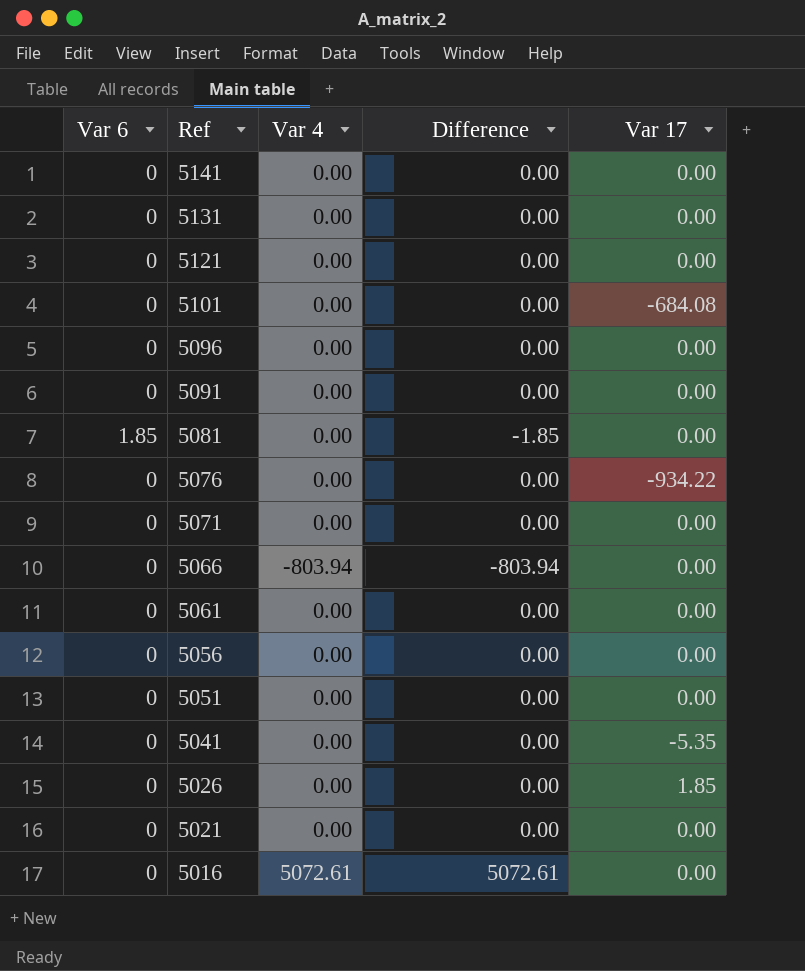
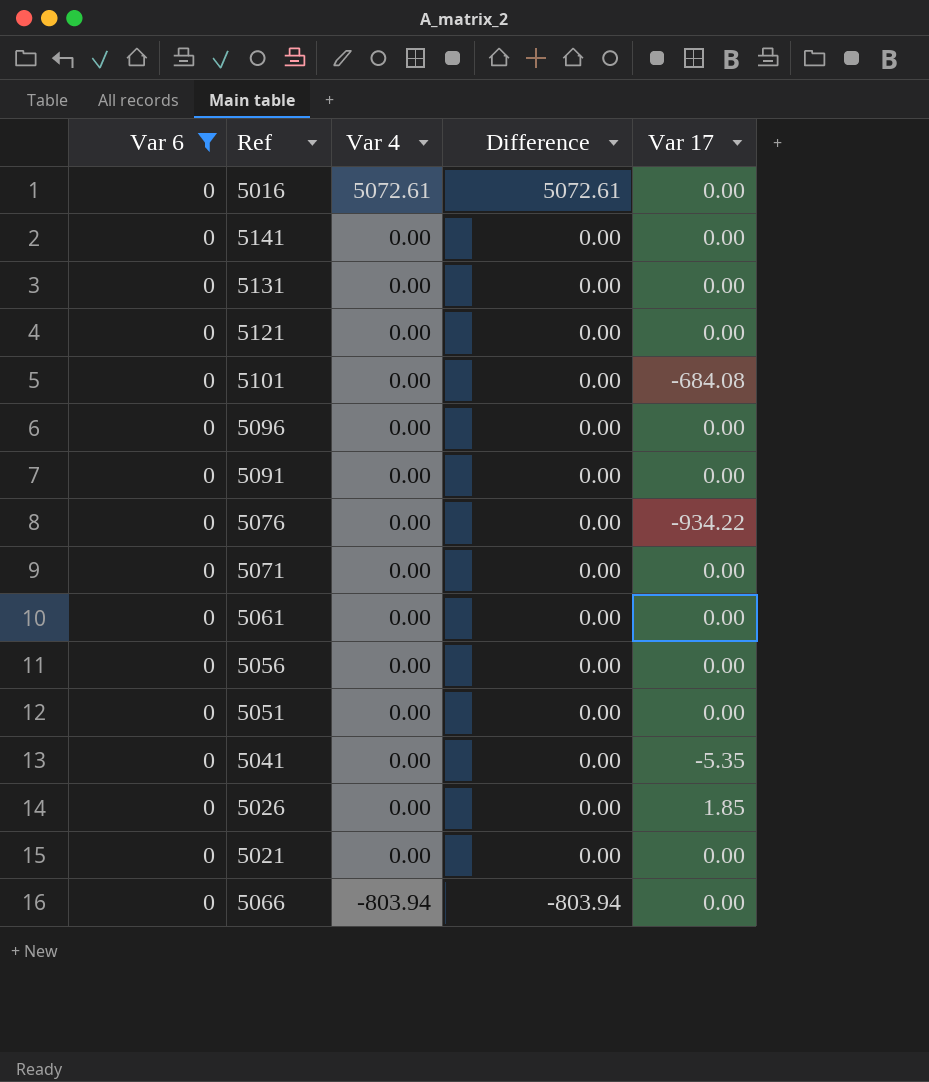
filter: none -> Var 6 = 0
row order: Ref descending -> Var 4 descending

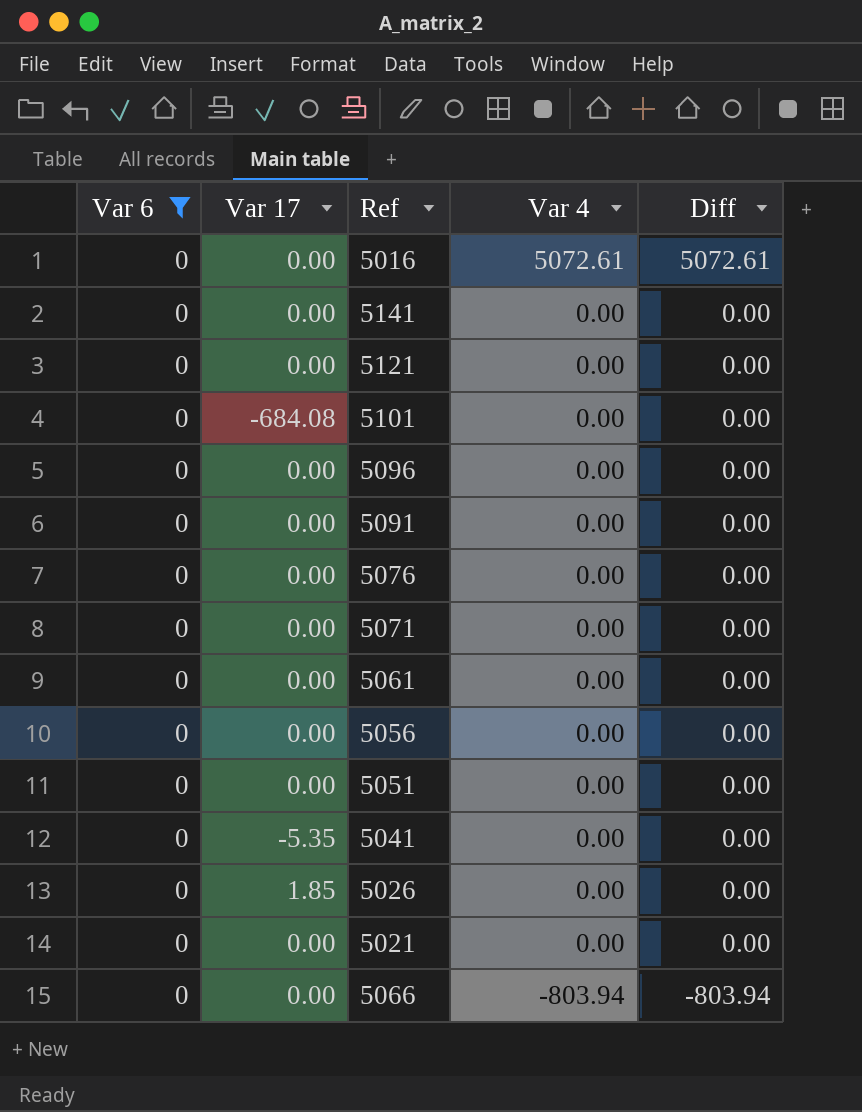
column Var 17 | position: 5 -> 2
column name: Difference -> Diff
row 5131: 0 | 0.00 | 0.00 | 0.00 -> none
5076 | Var 17: -934.22 -> 0.00

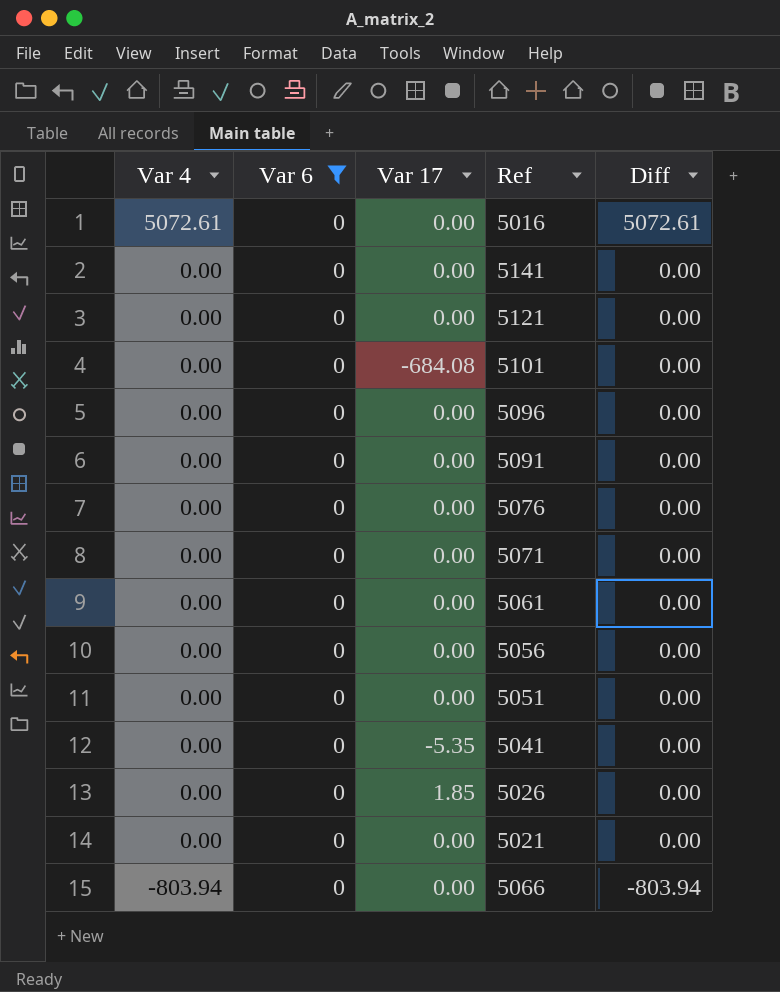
column Var 4 | position: 4 -> 1

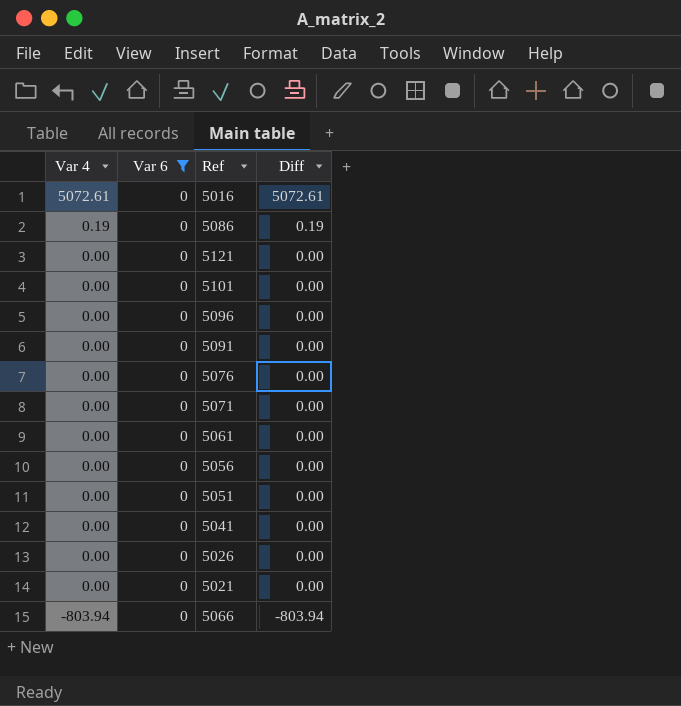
column Var 17 | position: 3 -> none
row 5141: 0.00 | 0 | 0.00 | 0.00 -> none
row 5086: none -> 0.19 | 0 | 0.19

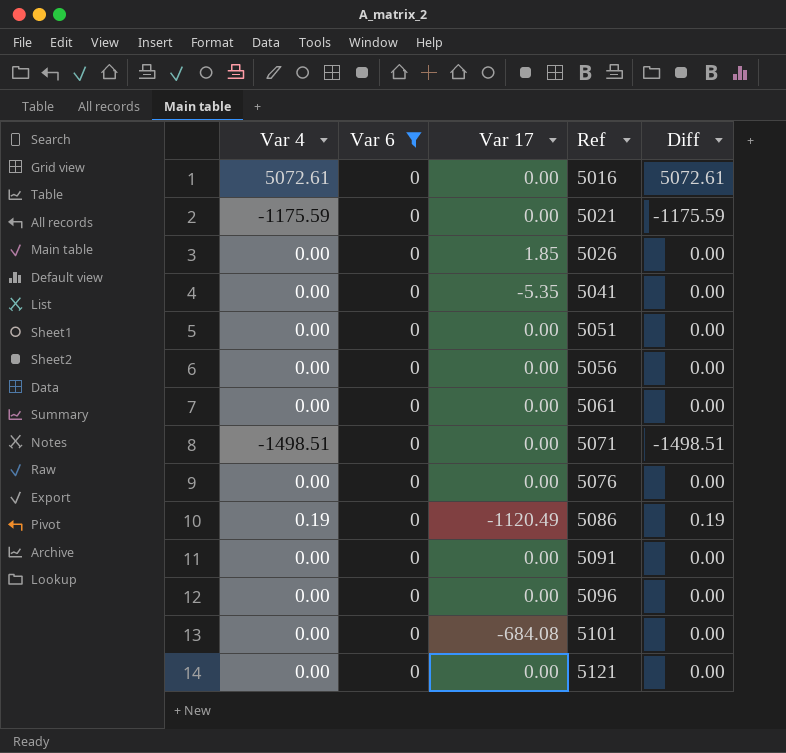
row order: Var 4 descending -> Ref ascending
column Var 17 | position: none -> 3
row 5066: -803.94 | 0 | -803.94 -> none
5021 | Var 4: 0.00 -> -1175.59
5021 | Diff: 0.00 -> -1175.59
5071 | Var 4: 0.00 -> -1498.51
5071 | Diff: 0.00 -> -1498.51

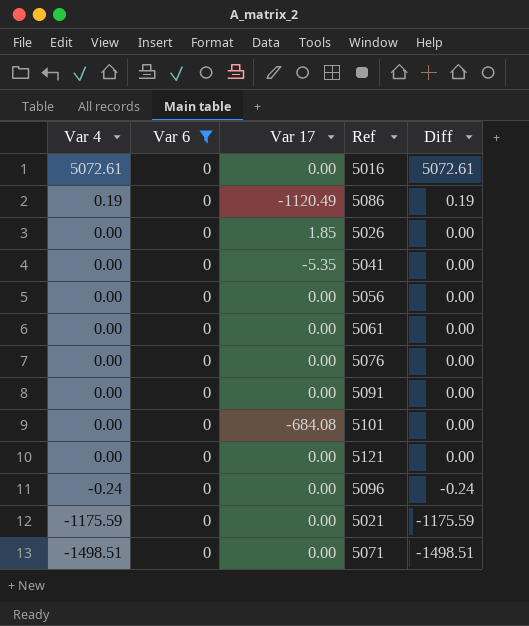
row order: Ref ascending -> Var 4 descending
row 5051: 0.00 | 0 | 0.00 | 0.00 -> none
5096 | Var 4: 0.00 -> -0.24
5096 | Diff: 0.00 -> -0.24

